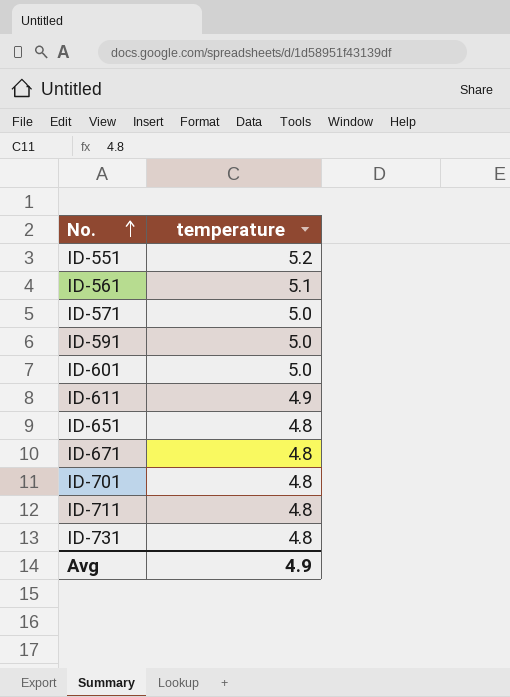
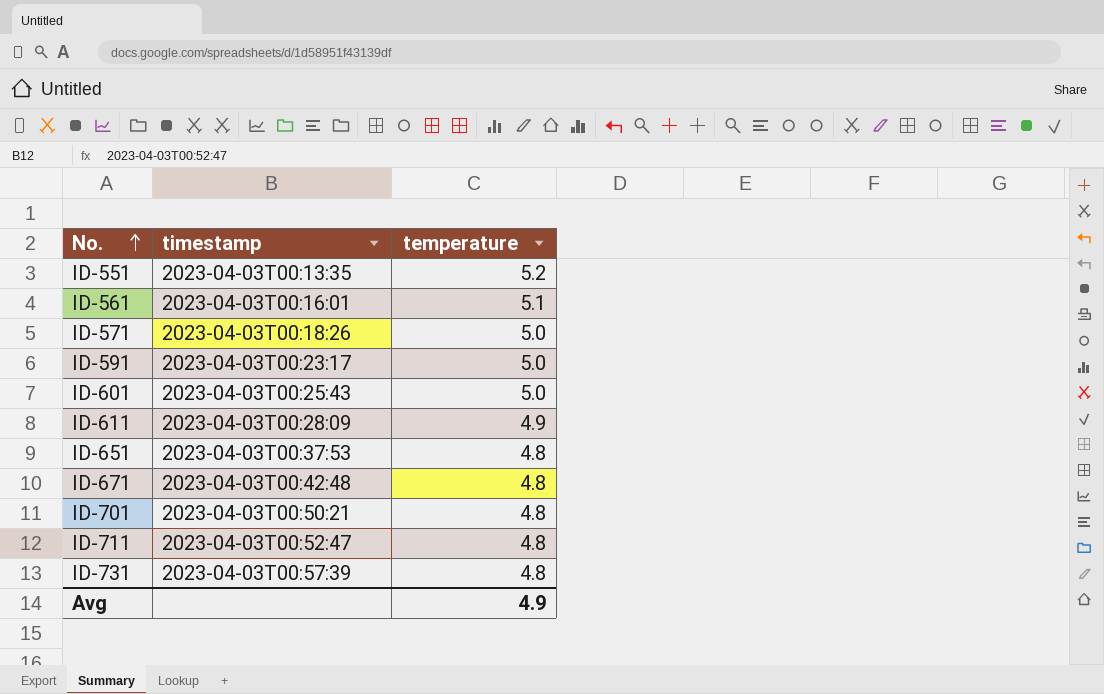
column timestamp | position: none -> 2

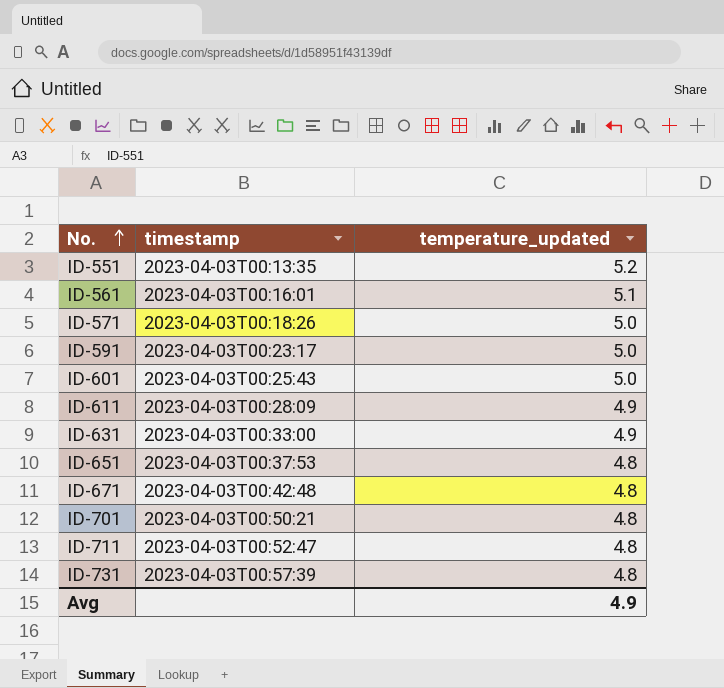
column name: temperature -> temperature_updated
row ID-631: none -> 2023-04-03T00:33:00 | 4.9

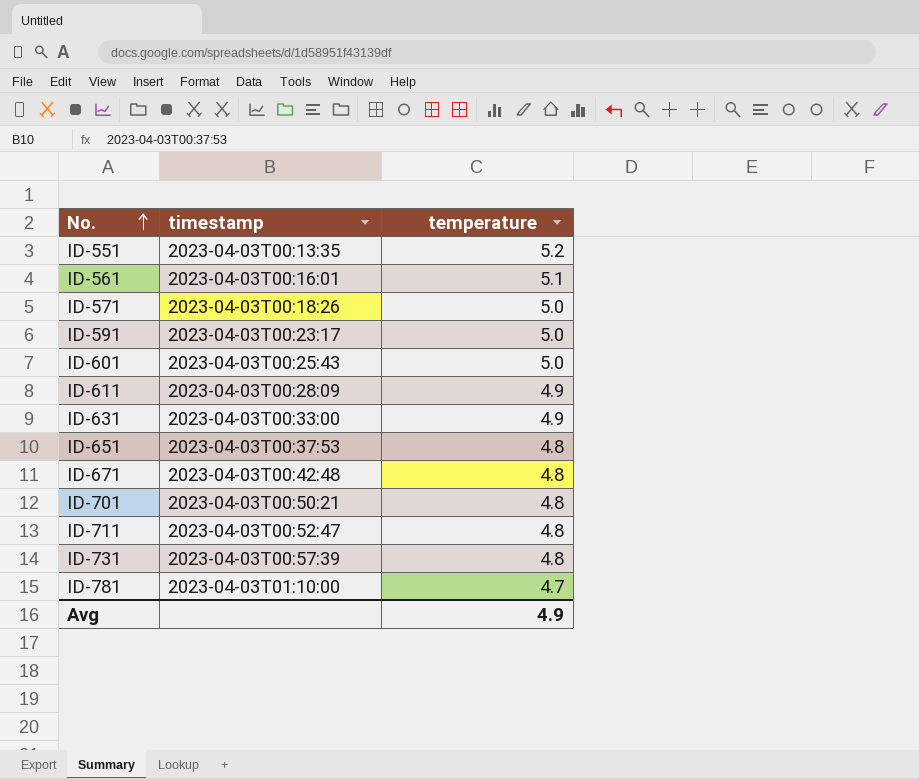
column name: temperature_updated -> temperature
row ID-781: none -> 2023-04-03T01:10:00 | 4.7

